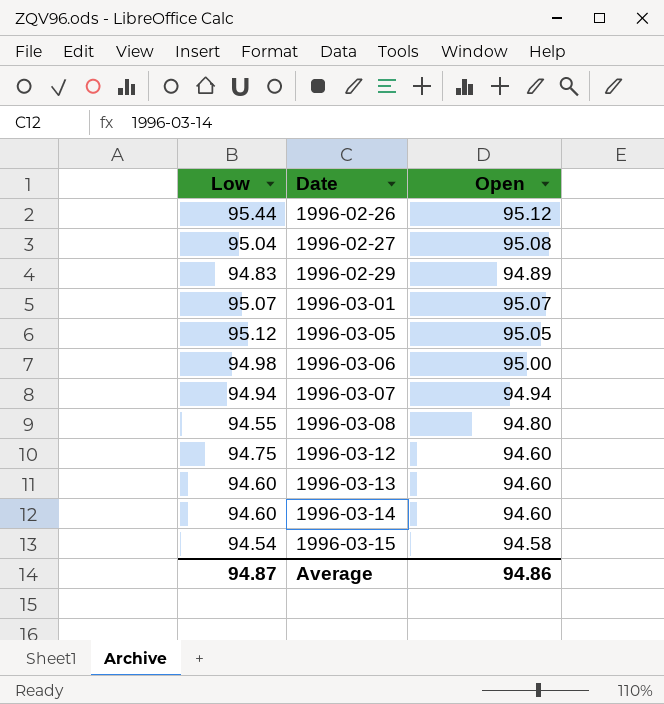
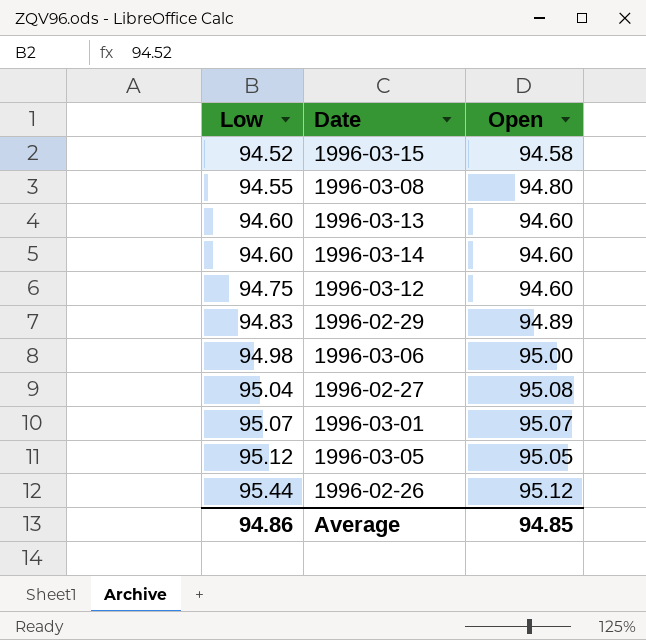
row order: Date ascending -> Low ascending
row 1996-03-07: 94.94 | 94.94 -> none
1996-03-15 | Low: 94.54 -> 94.52
Average | Low: 94.87 -> 94.86
Average | Open: 94.86 -> 94.85

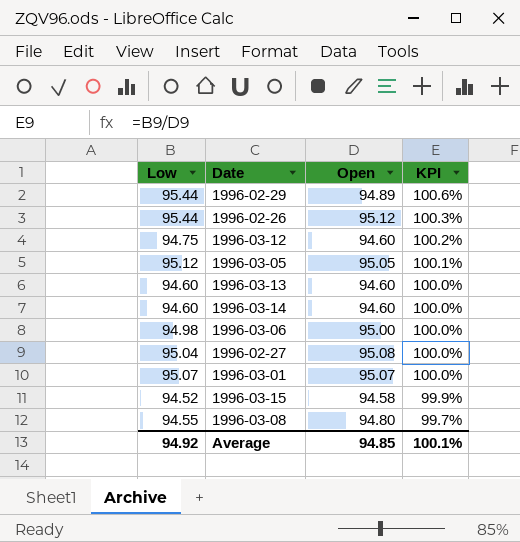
row order: Low ascending -> KPI descending
column KPI | formula: none -> [Low] / [Open]
1996-02-29 | Low: 94.83 -> 95.44
Average | Low: 94.86 -> 94.92

